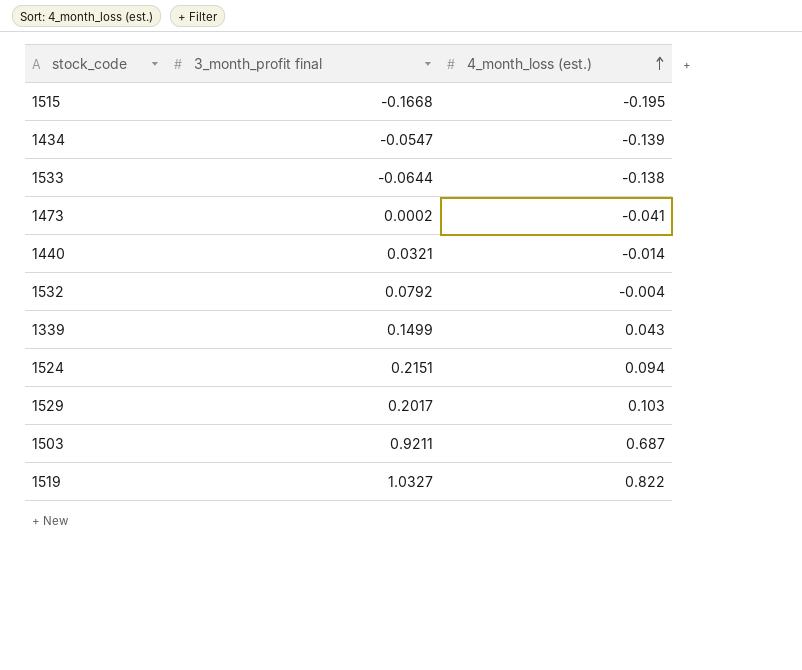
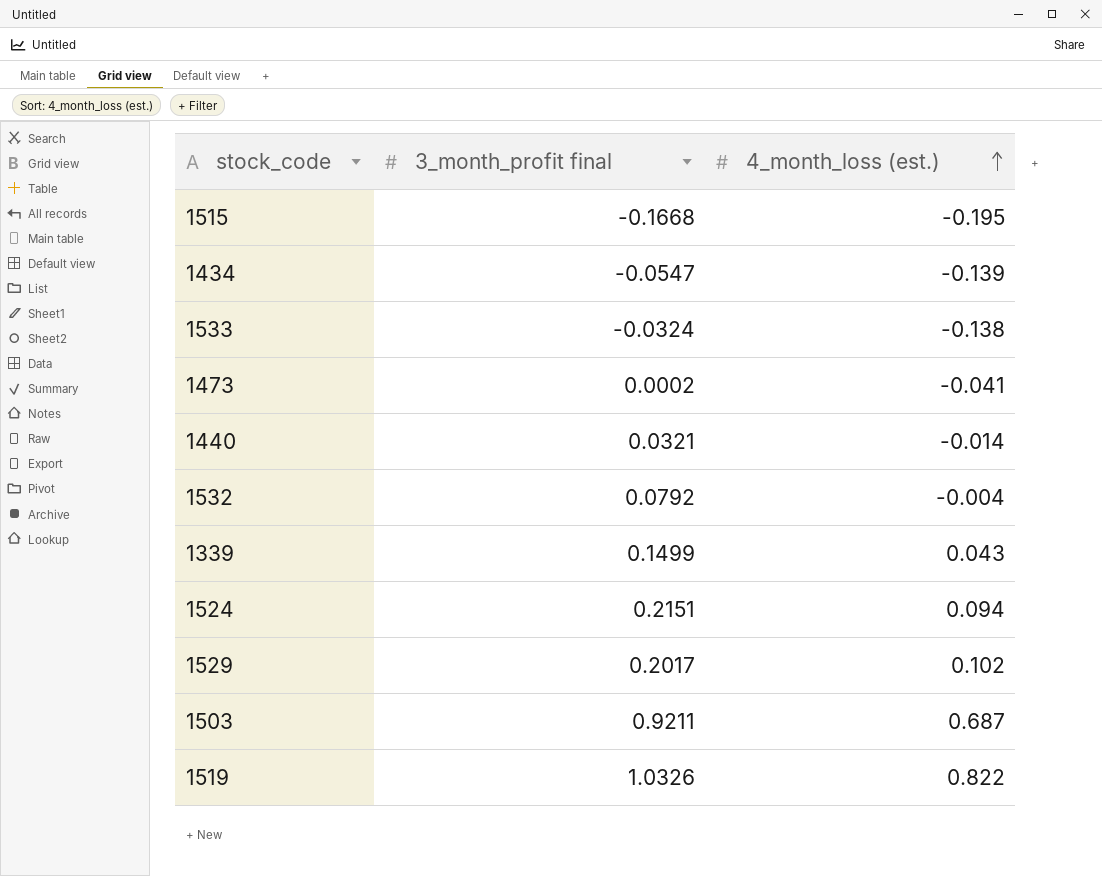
1533 | 3_month_profit final: -0.0644 -> -0.0324
1529 | 4_month_loss (est.): 0.103 -> 0.102
1519 | 3_month_profit final: 1.0327 -> 1.0326

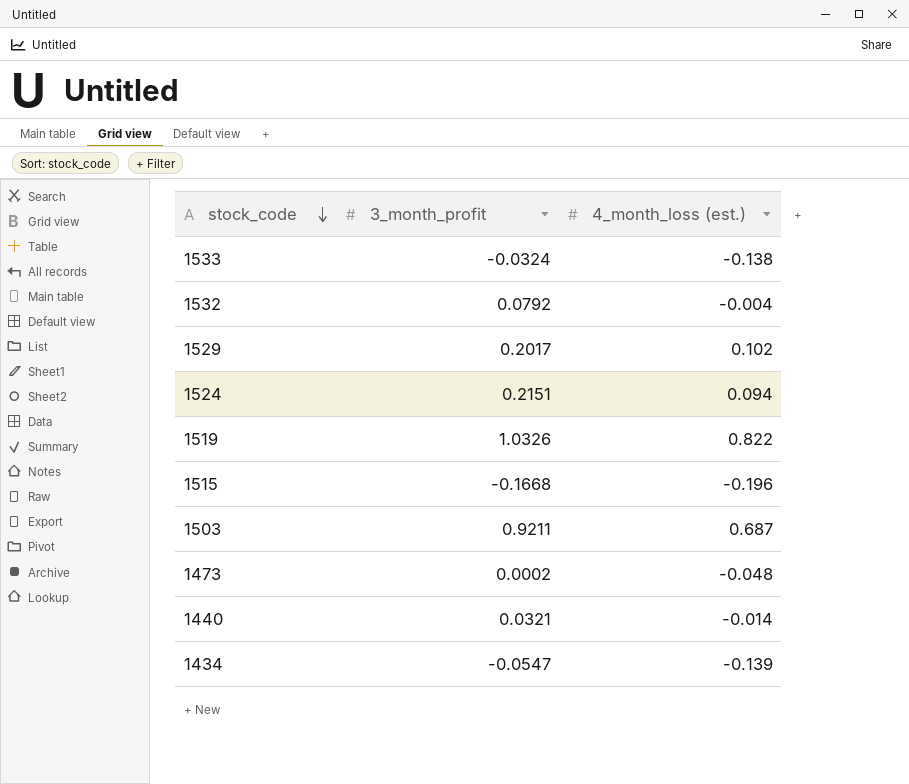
row order: 4_month_loss (est.) ascending -> stock_code descending
column name: 3_month_profit final -> 3_month_profit
row 1339: 0.1499 | 0.043 -> none
1515 | 4_month_loss (est.): -0.195 -> -0.196
1473 | 4_month_loss (est.): -0.041 -> -0.048

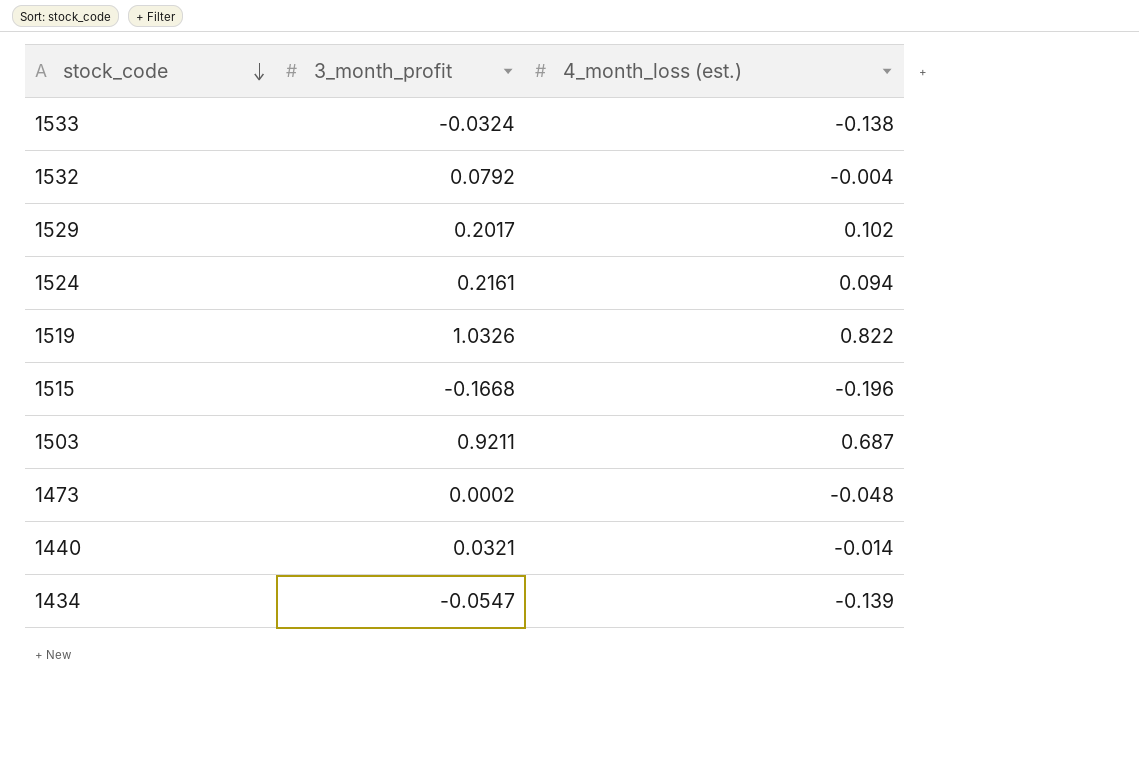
1524 | 3_month_profit: 0.2151 -> 0.2161

